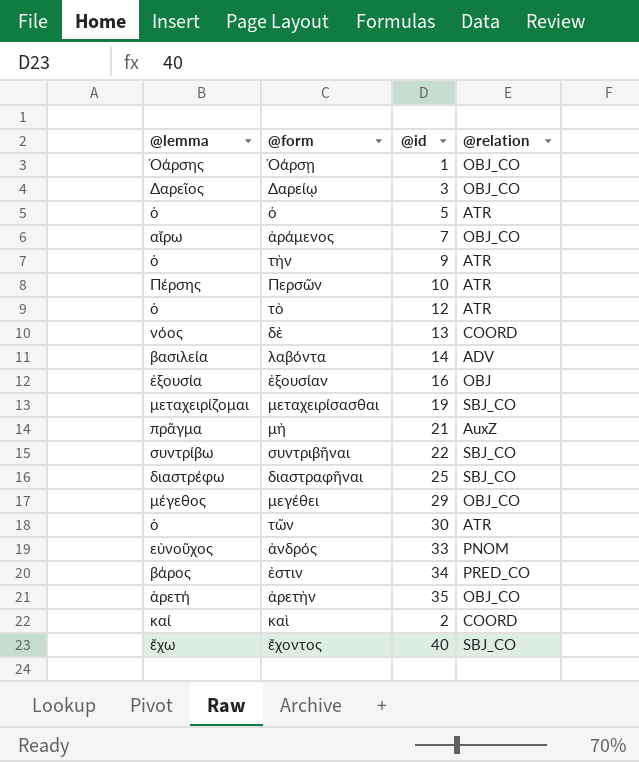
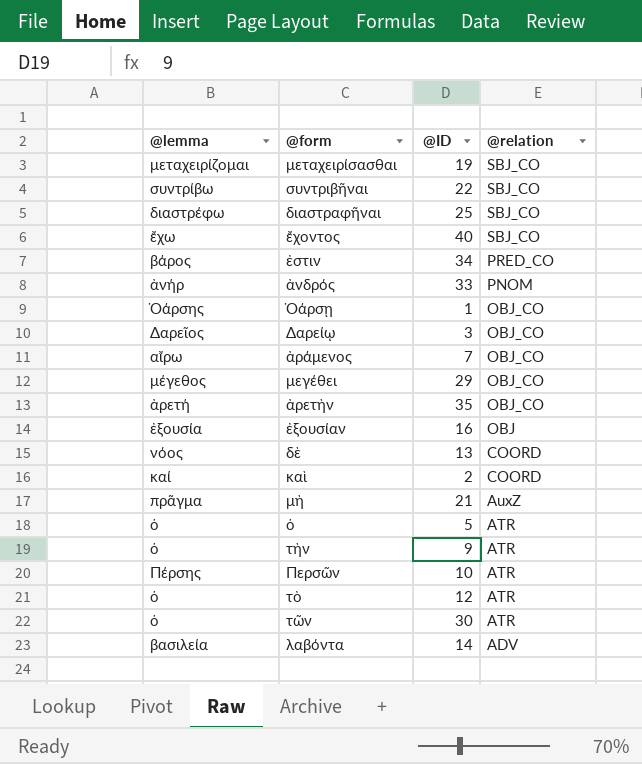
row order: none -> @relation descending
column name: @id -> @ID
ἀνδρός | @lemma: εὐνοῦχος -> ἀνήρ

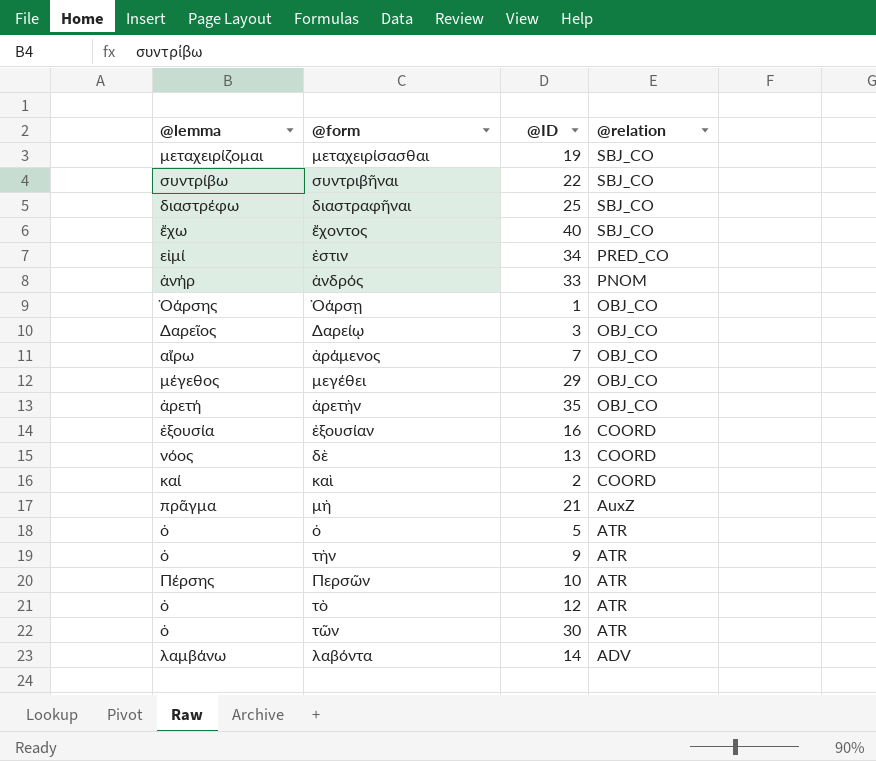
ἐστιν | @lemma: βάρος -> εἰμί
ἐξουσίαν | @relation: OBJ -> COORD
λαβόντα | @lemma: βασιλεία -> λαμβάνω

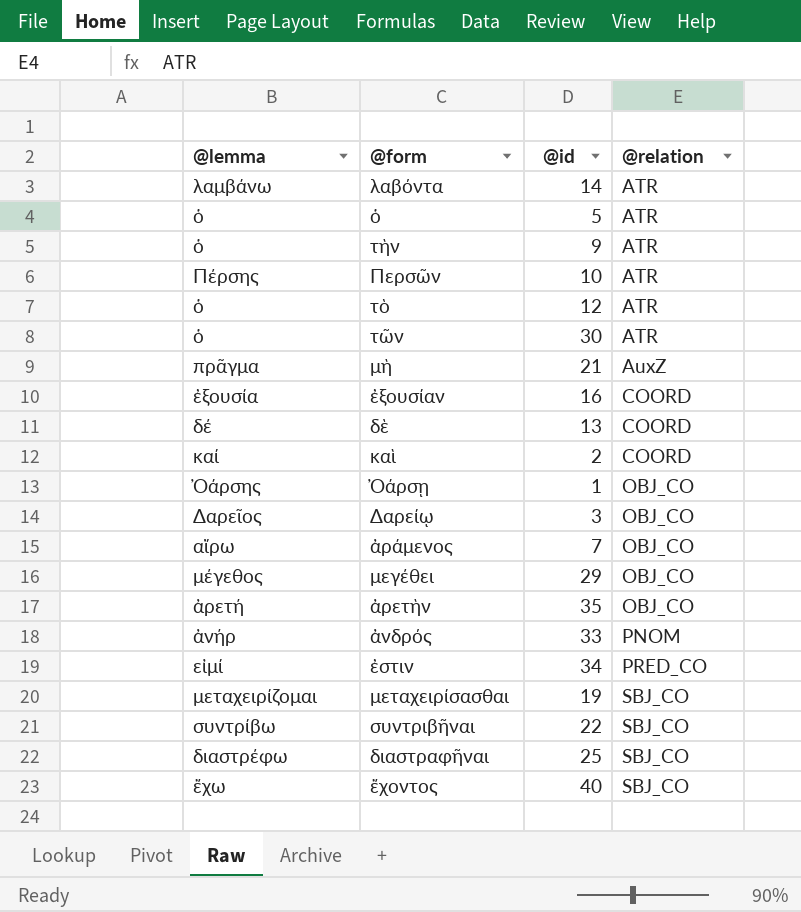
row order: @relation descending -> @relation ascending
column name: @ID -> @id
λαβόντα | @relation: ADV -> ATR
δὲ | @lemma: νόος -> δέ

